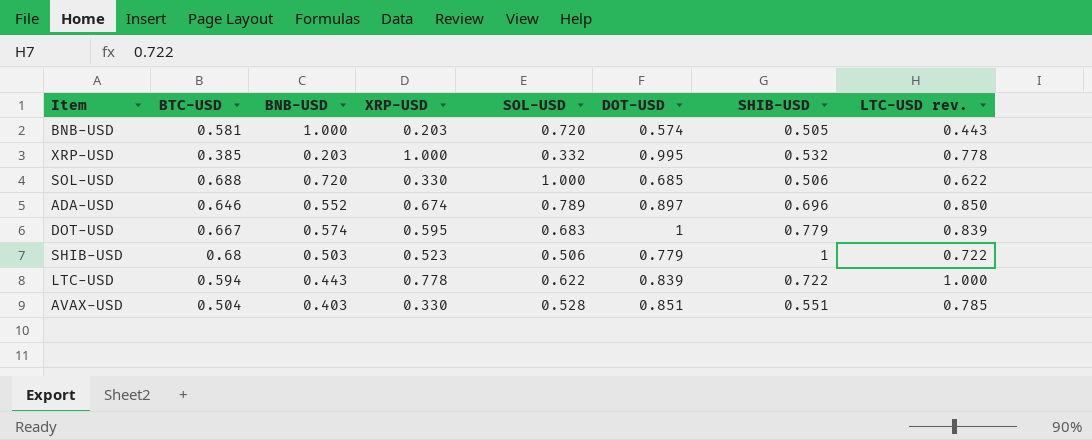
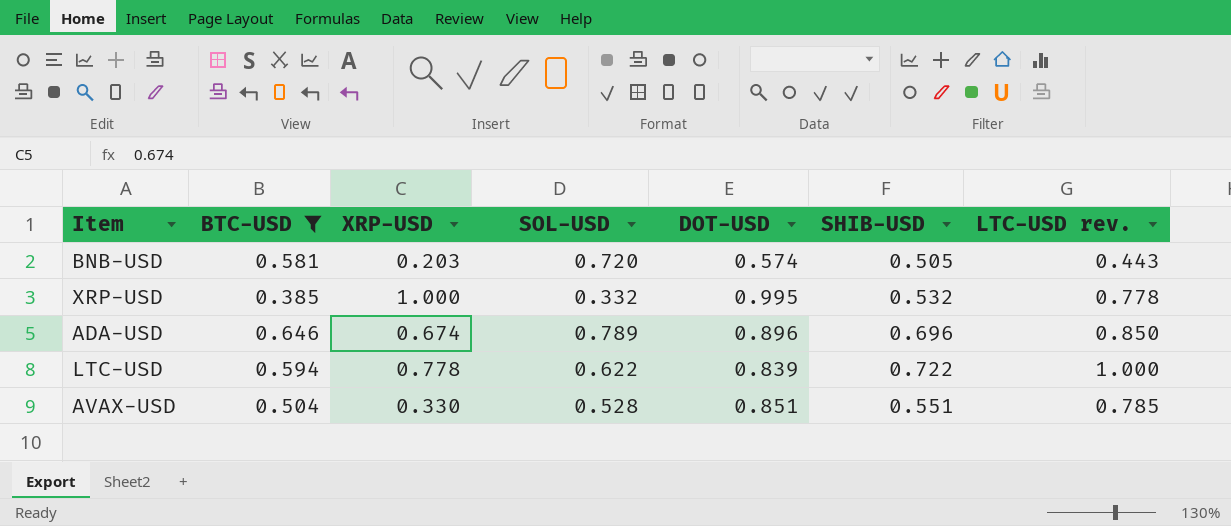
filter: none -> BTC-USD <= 0.646
column BNB-USD | position: 3 -> none
ADA-USD | DOT-USD: 0.897 -> 0.896

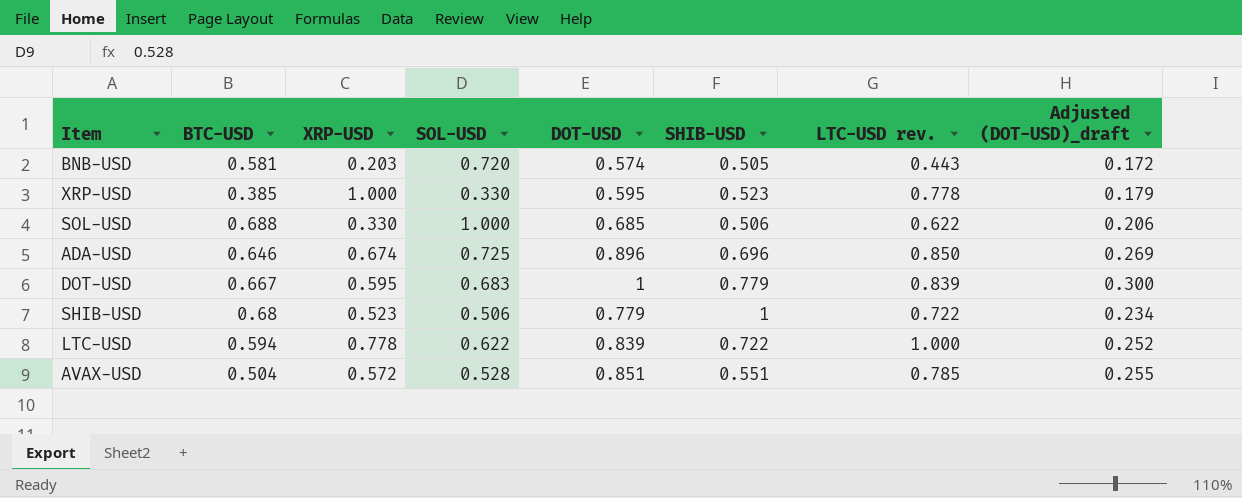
filter: BTC-USD <= 0.646 -> none
column Adjusted (DOT-USD)_draft | formula: none -> [DOT-USD] * 0.3
XRP-USD | SOL-USD: 0.332 -> 0.330
XRP-USD | DOT-USD: 0.995 -> 0.595
XRP-USD | SHIB-USD: 0.532 -> 0.523
ADA-USD | SOL-USD: 0.789 -> 0.725
AVAX-USD | XRP-USD: 0.330 -> 0.572

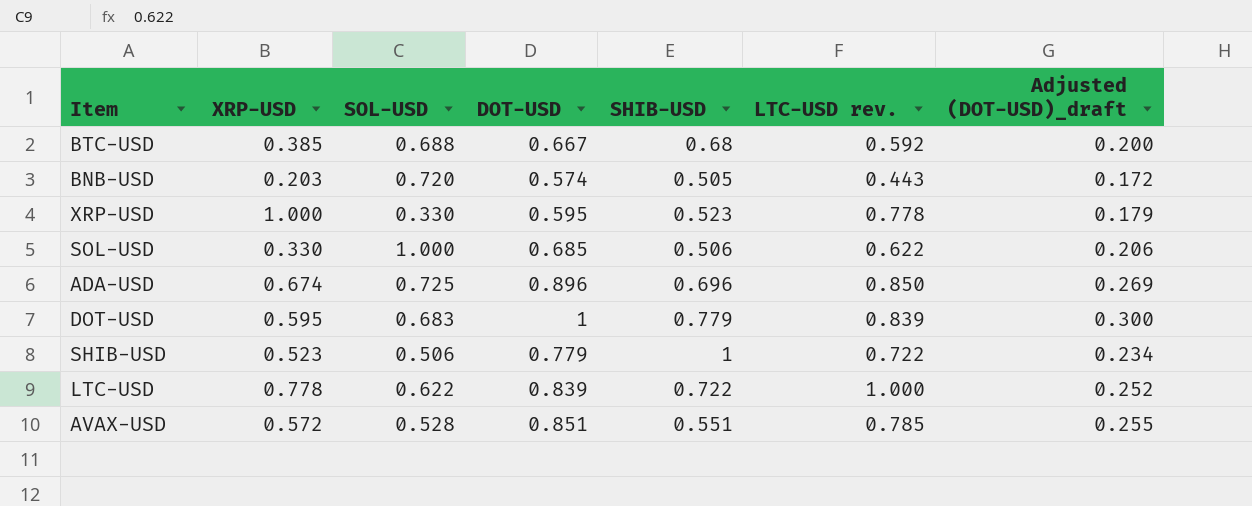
column BTC-USD | position: 2 -> none
row BTC-USD: none -> 0.385 | 0.688 | 0.667 | 0.68 | 0.592 | 0.200

